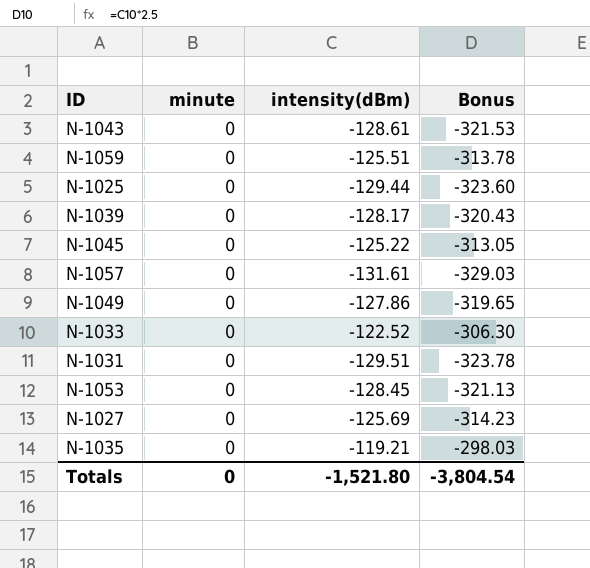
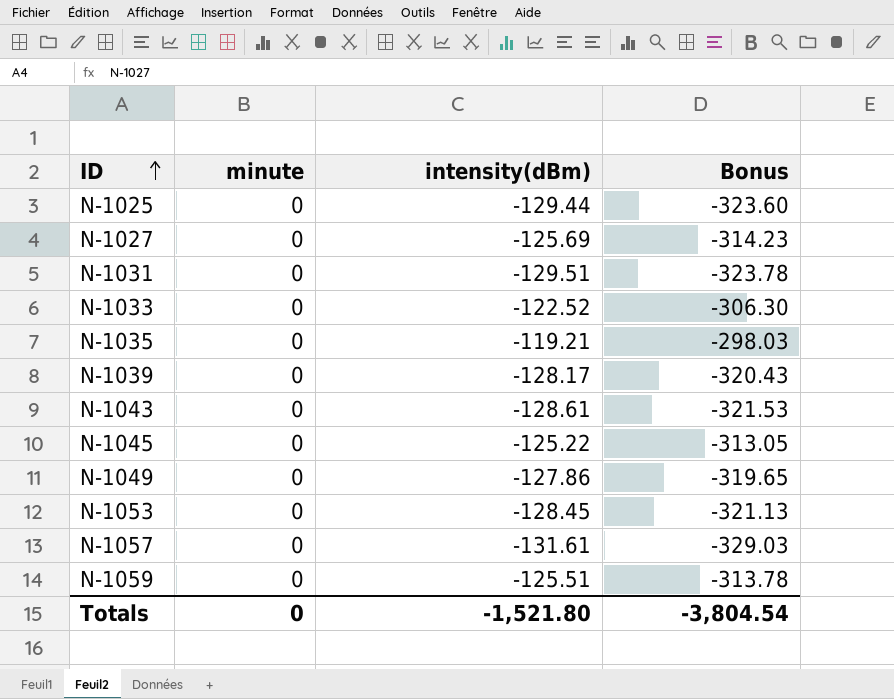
row order: none -> ID ascending

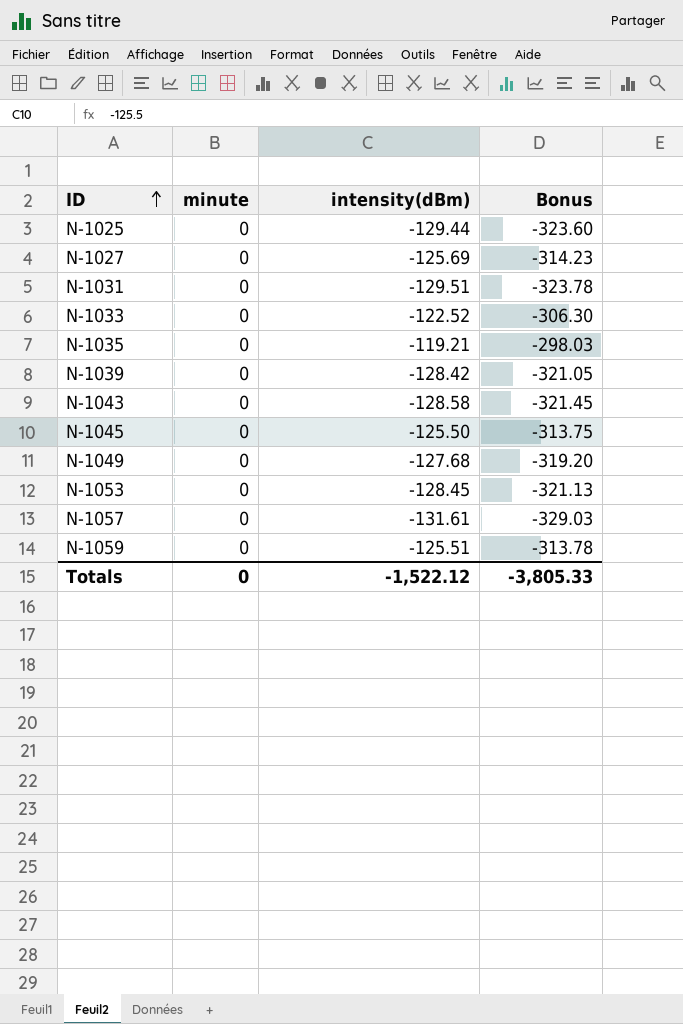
N-1039 | intensity(dBm): -128.17 -> -128.42
N-1039 | Bonus: -320.43 -> -321.05
N-1043 | intensity(dBm): -128.61 -> -128.58
N-1043 | Bonus: -321.53 -> -321.45
N-1045 | intensity(dBm): -125.22 -> -125.50
N-1045 | Bonus: -313.05 -> -313.75
N-1049 | intensity(dBm): -127.86 -> -127.68
N-1049 | Bonus: -319.65 -> -319.20
Totals | intensity(dBm): -1,521.80 -> -1,522.12
Totals | Bonus: -3,804.54 -> -3,805.33

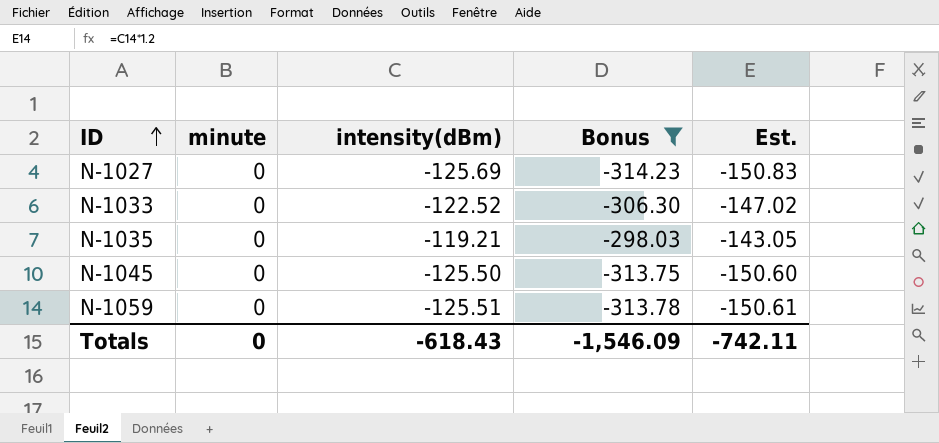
filter: none -> Bonus >= -314.23
column Est. | formula: none -> [intensity(dBm)] * 1.2
Totals | intensity(dBm): -1,522.12 -> -618.43
Totals | Bonus: -3,805.33 -> -1,546.09

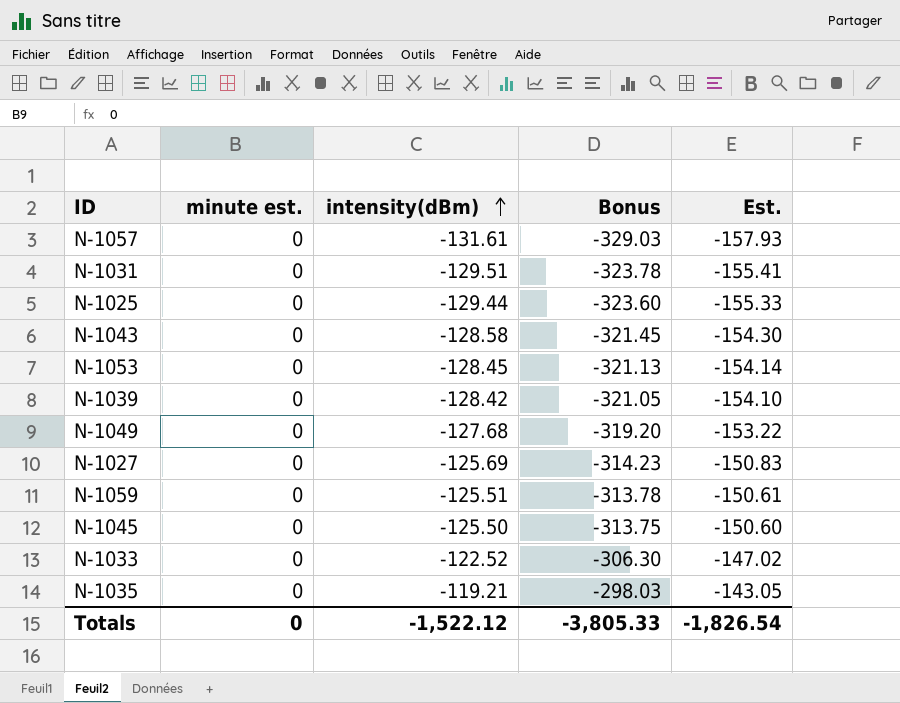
filter: Bonus >= -314.23 -> none
row order: ID ascending -> intensity(dBm) ascending
column name: minute -> minute est.
Totals | intensity(dBm): -618.43 -> -1,522.12
Totals | Bonus: -1,546.09 -> -3,805.33
Totals | Est.: -742.11 -> -1,826.54

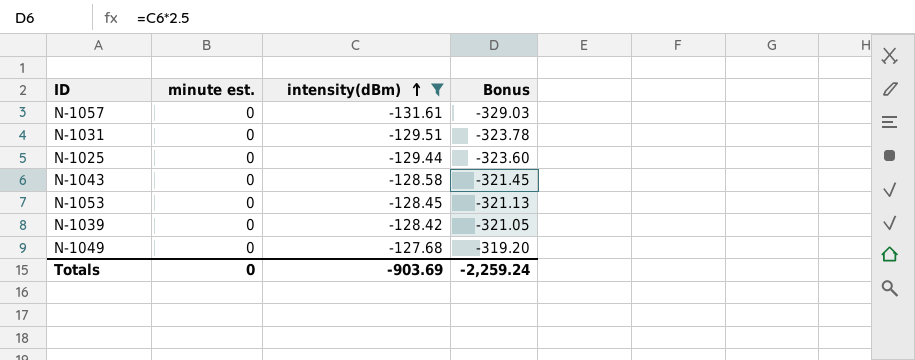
filter: none -> intensity(dBm) <= -127.68
column Est. | formula: [intensity(dBm)] * 1.2 -> none
Totals | intensity(dBm): -1,522.12 -> -903.69
Totals | Bonus: -3,805.33 -> -2,259.24

